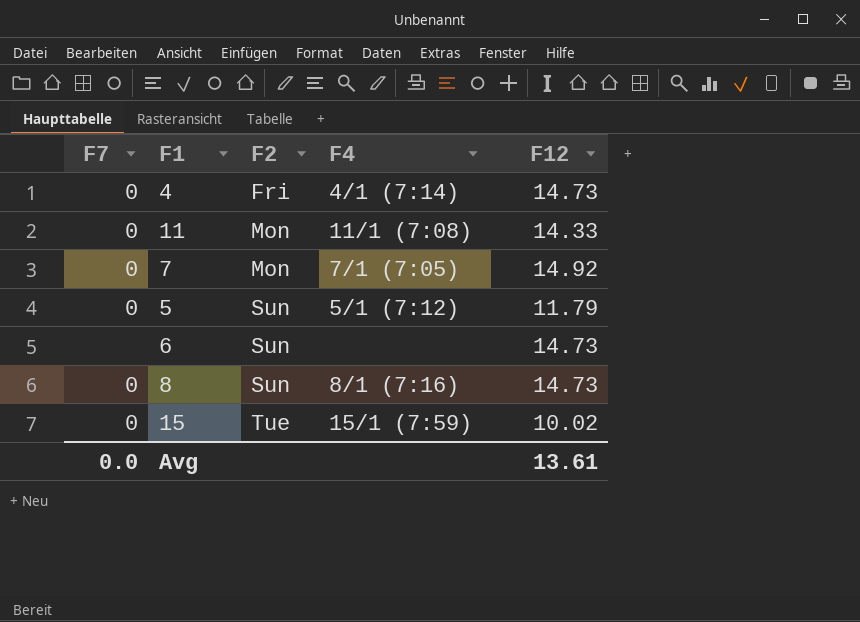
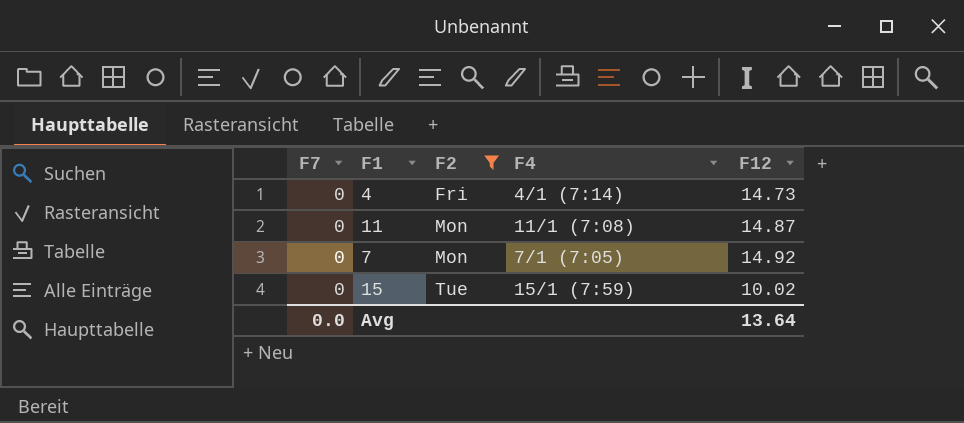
filter: none -> F2 != Sun
11 | F12: 14.33 -> 14.87
Avg | F12: 13.61 -> 13.64

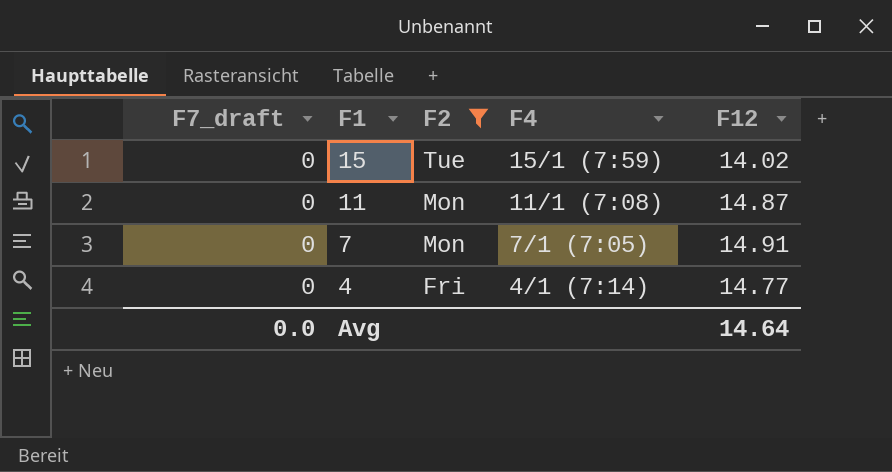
row order: F2 ascending -> F1 descending
column name: F7 -> F7_draft
15 | F12: 10.02 -> 14.02
7 | F12: 14.92 -> 14.91
4 | F12: 14.73 -> 14.77
Avg | F12: 13.64 -> 14.64

